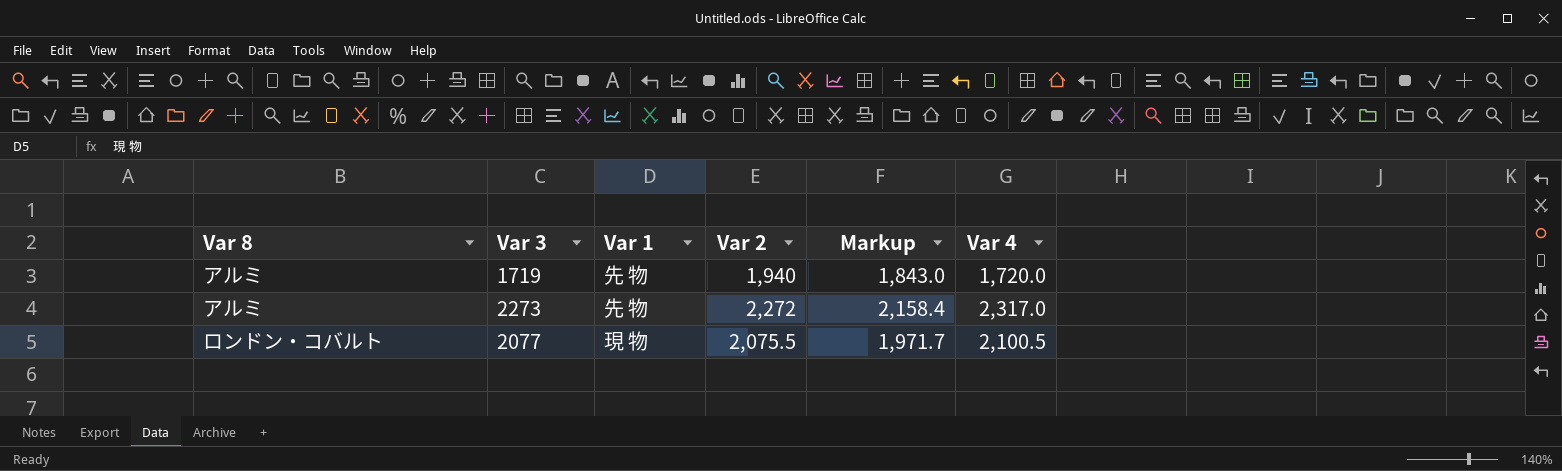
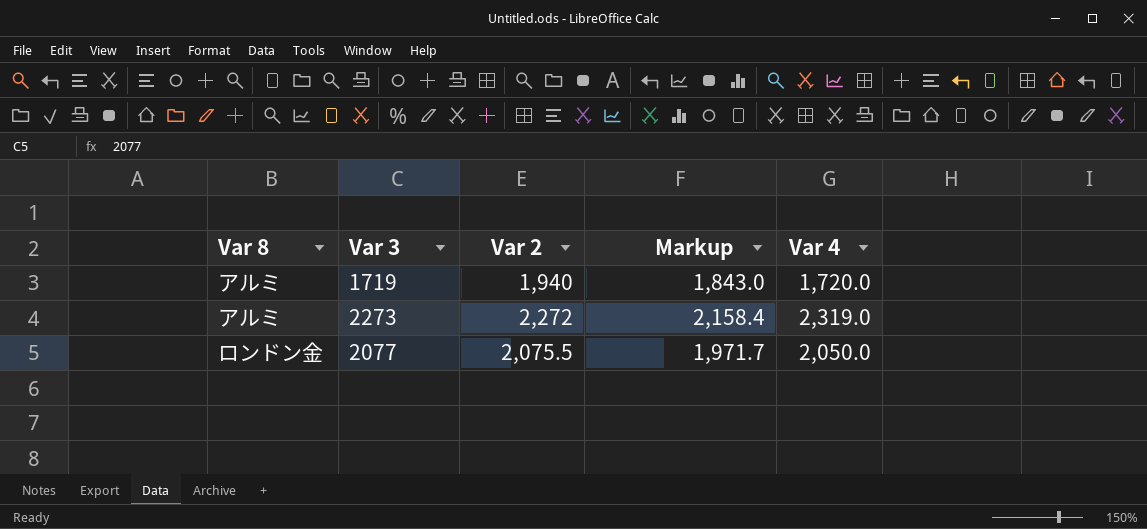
column Var 1 | position: 3 -> none
2273 | Var 4: 2,317.0 -> 2,319.0
2077 | Var 8: ロンドン・コバルト -> ロンドン金
2077 | Var 4: 2,100.5 -> 2,050.0

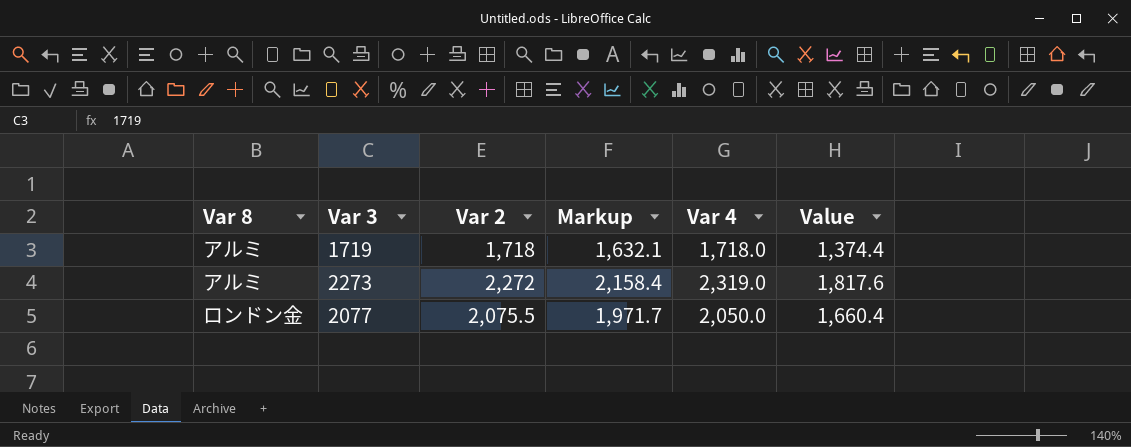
column Value | formula: none -> [Var 2] * 0.8
1719 | Var 2: 1,940 -> 1,718
1719 | Markup: 1,843.0 -> 1,632.1
1719 | Var 4: 1,720.0 -> 1,718.0

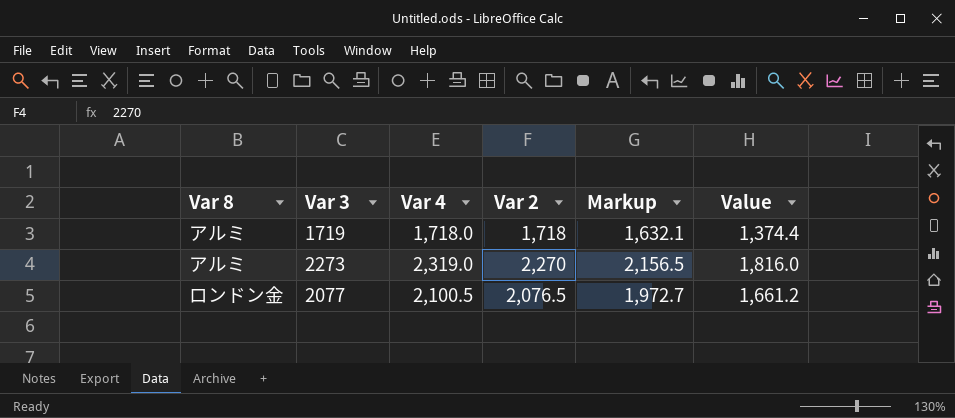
column Var 4 | position: 5 -> 3
2273 | Var 2: 2,272 -> 2,270
2273 | Markup: 2,158.4 -> 2,156.5
2273 | Value: 1,817.6 -> 1,816.0
2077 | Var 4: 2,050.0 -> 2,100.5
2077 | Var 2: 2,075.5 -> 2,076.5
2077 | Markup: 1,971.7 -> 1,972.7
2077 | Value: 1,660.4 -> 1,661.2

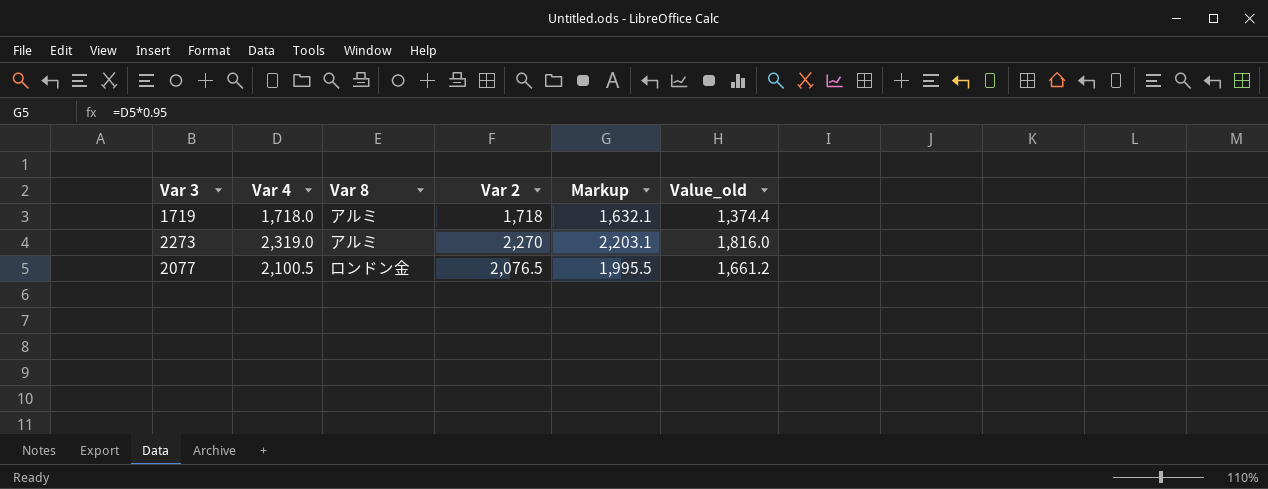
column Var 8 | position: 1 -> 3
column Markup | formula: [Var 2] * 0.95 -> [Var 4] * 0.95
column name: Value -> Value_old

